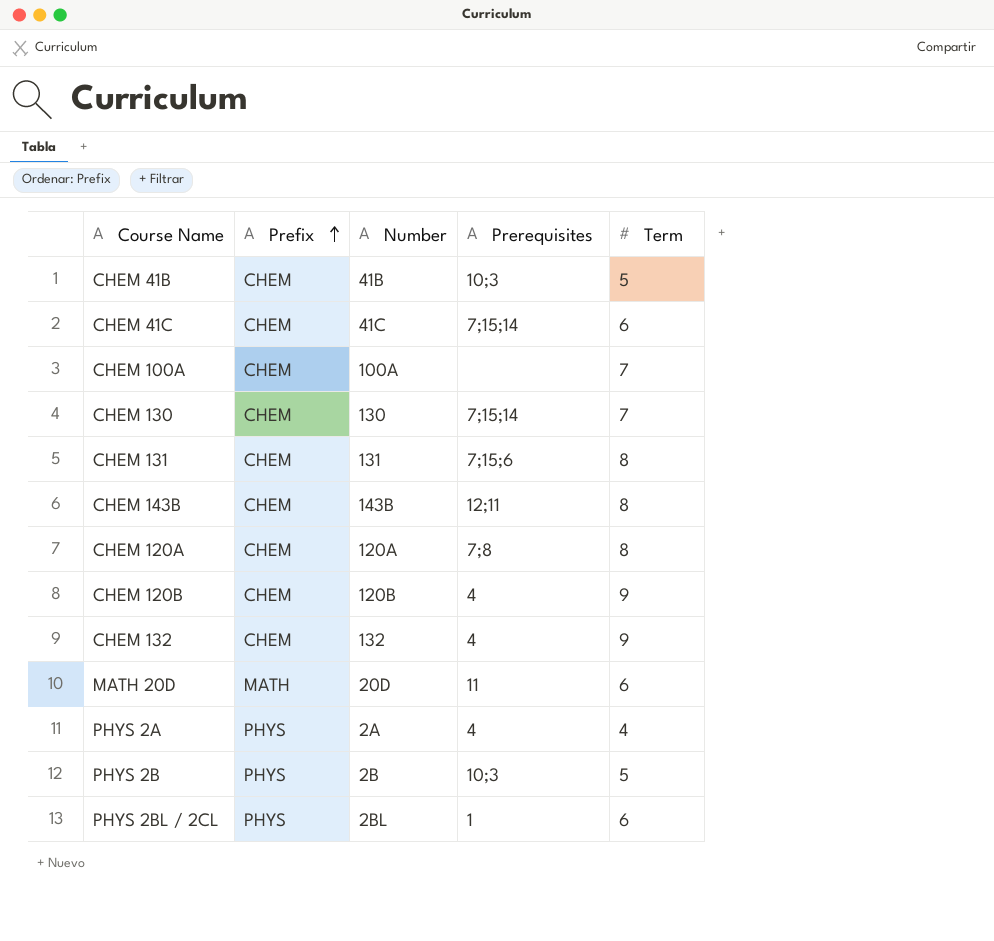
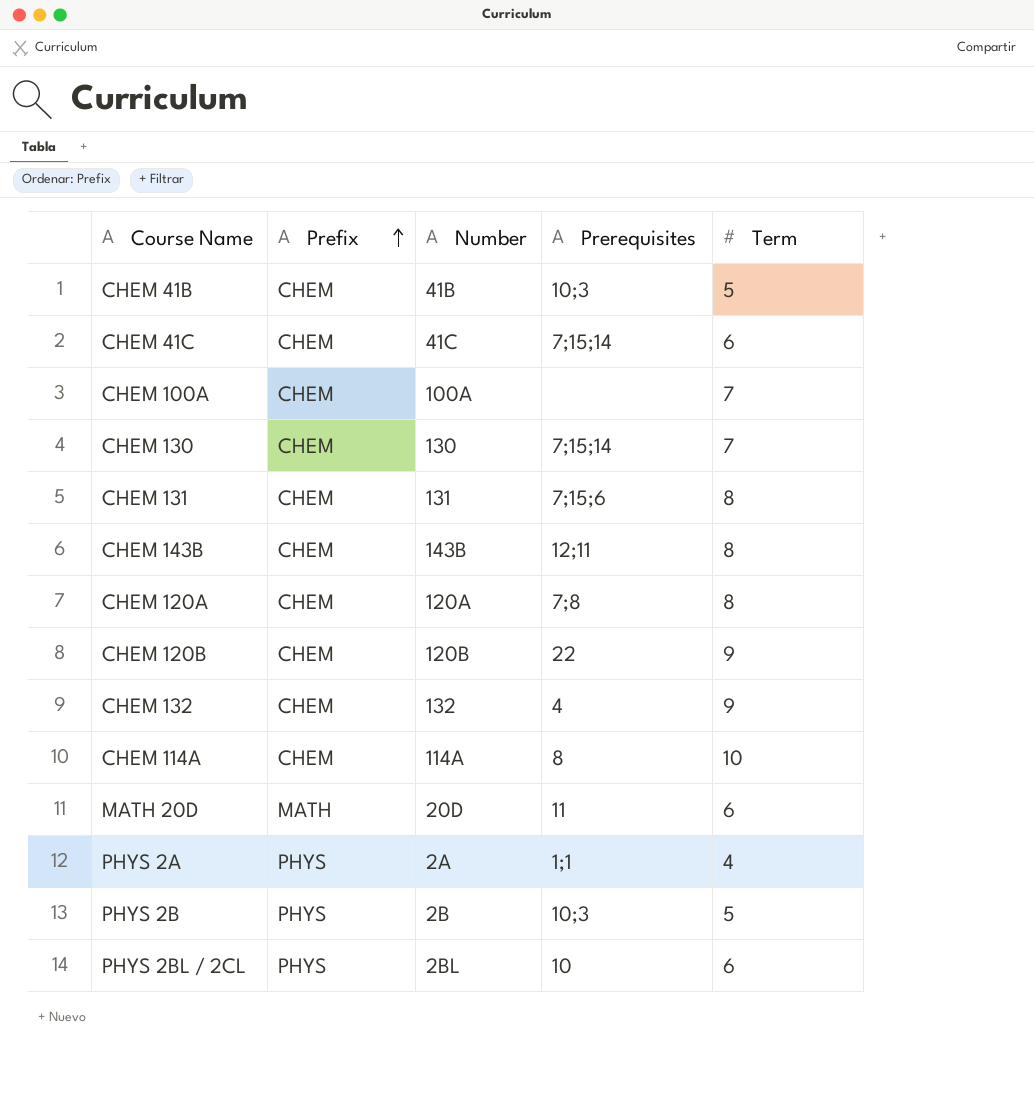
CHEM 120B | Prerequisites: 4 -> 22
row CHEM 114A: none -> CHEM | 114A | 8 | 10
PHYS 2A | Prerequisites: 4 -> 1;1
PHYS 2BL / 2CL | Prerequisites: 1 -> 10

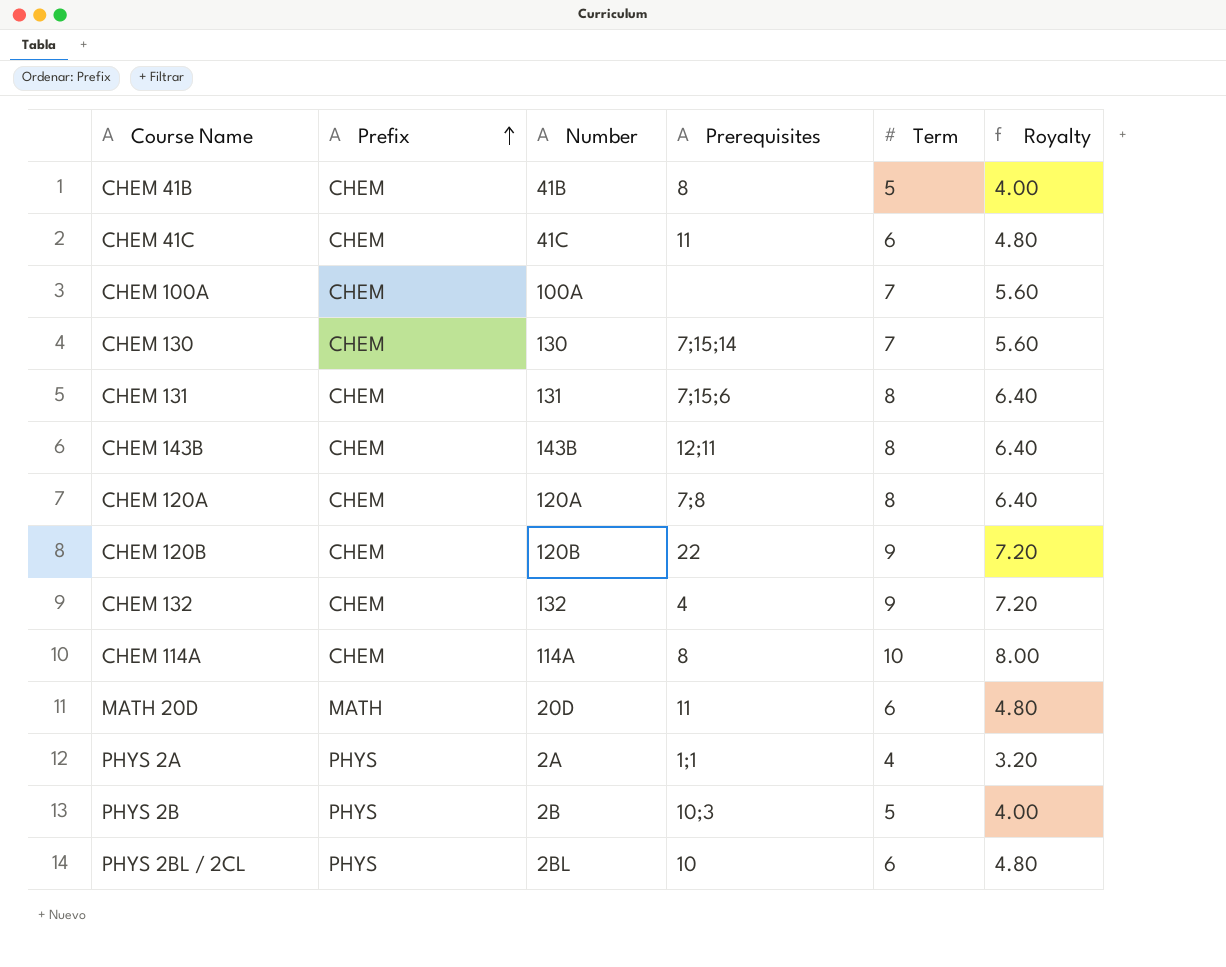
column Royalty | formula: none -> [Term] * 0.8
CHEM 41B | Prerequisites: 10;3 -> 8
CHEM 41C | Prerequisites: 7;15;14 -> 11

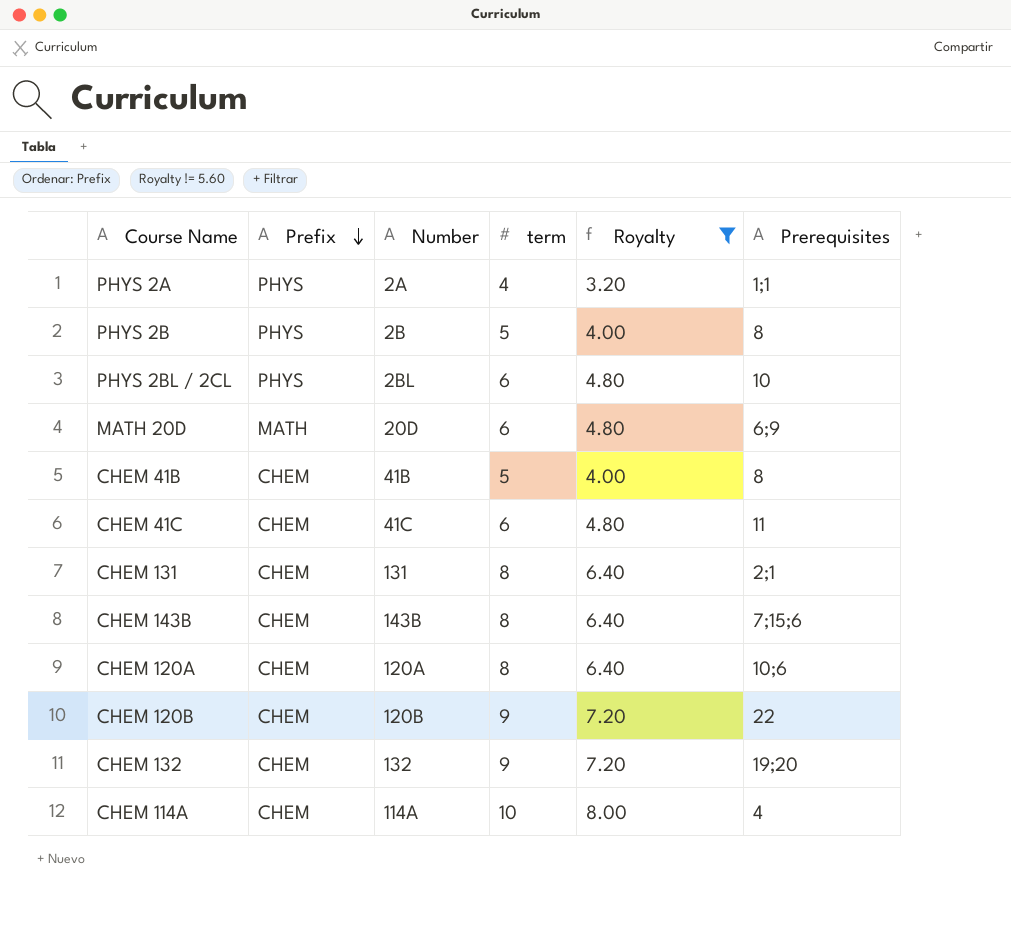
filter: none -> Royalty != 5.60
row order: Prefix ascending -> Prefix descending
column name: Term -> term
column Prerequisites | position: 4 -> 6
PHYS 2B | Prerequisites: 10;3 -> 8
MATH 20D | Prerequisites: 11 -> 6;9
CHEM 131 | Prerequisites: 7;15;6 -> 2;1
CHEM 143B | Prerequisites: 12;11 -> 7;15;6
CHEM 120A | Prerequisites: 7;8 -> 10;6
CHEM 132 | Prerequisites: 4 -> 19;20
CHEM 114A | Prerequisites: 8 -> 4

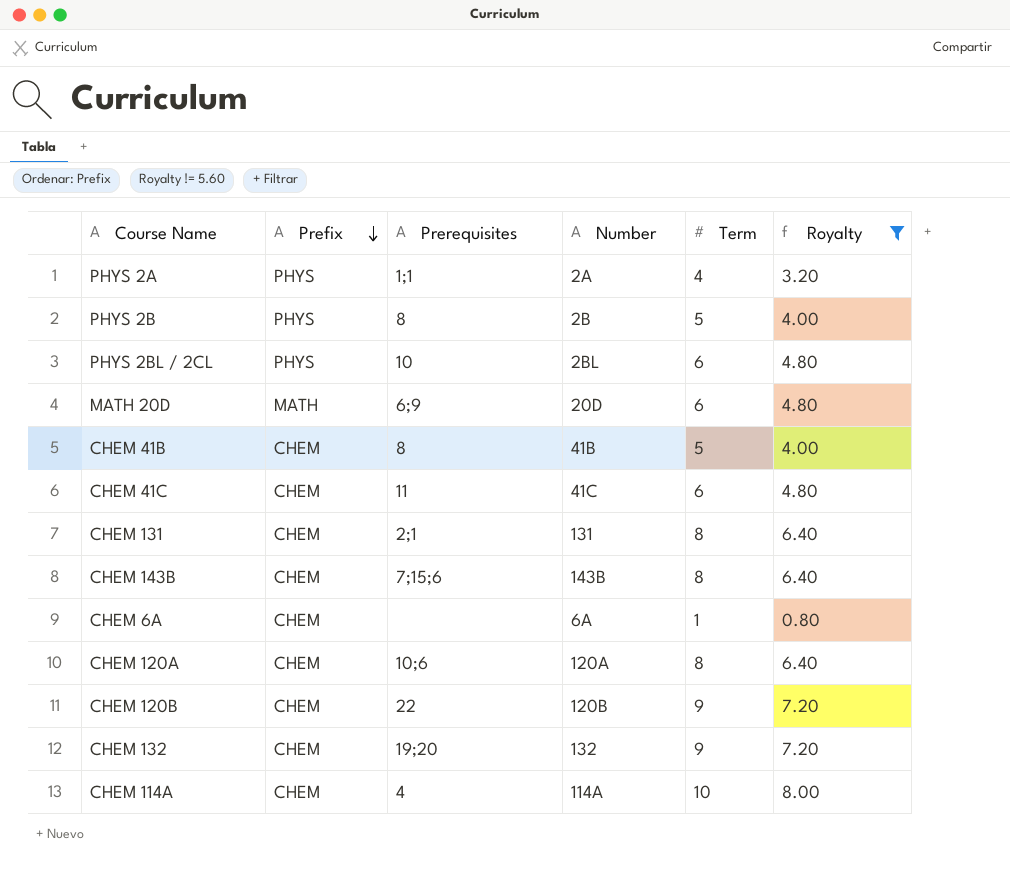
column Prerequisites | position: 6 -> 3
column name: term -> Term
row CHEM 6A: none -> CHEM | none | 6A | 1 | 0.80

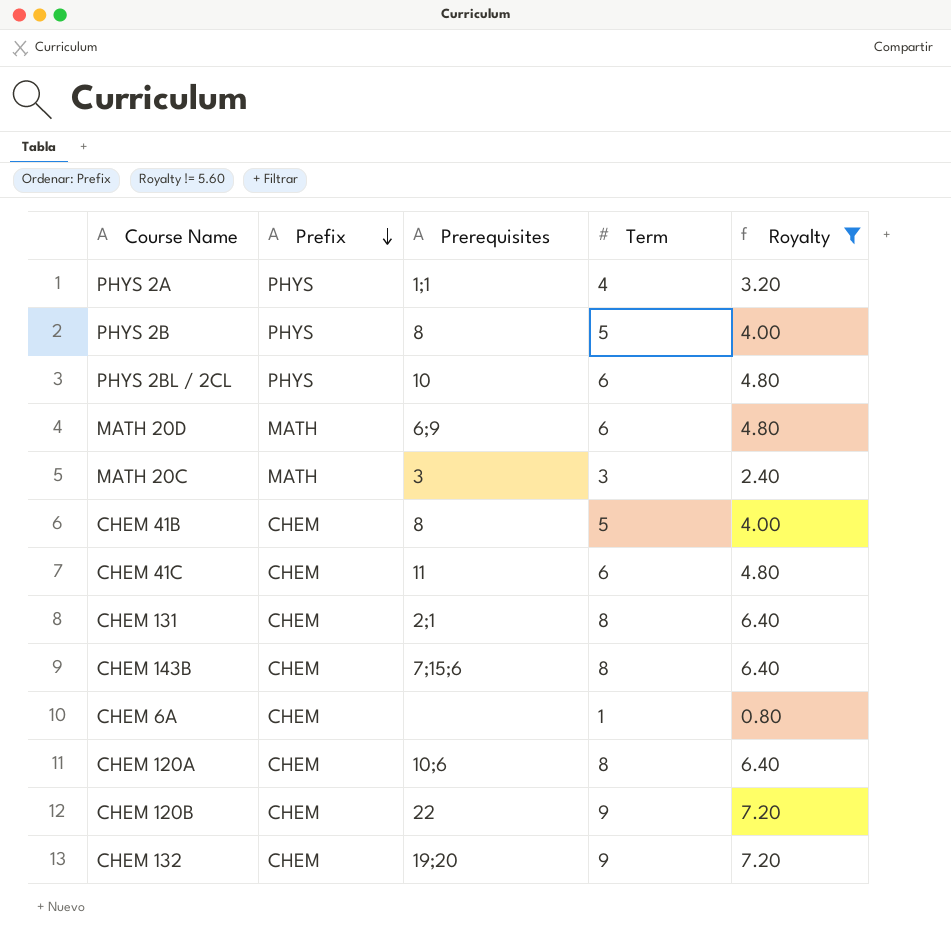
column Number | position: 4 -> none
row CHEM 114A: CHEM | 4 | 114A | 10 | 8.00 -> none
row MATH 20C: none -> MATH | 3 | 3 | 2.40

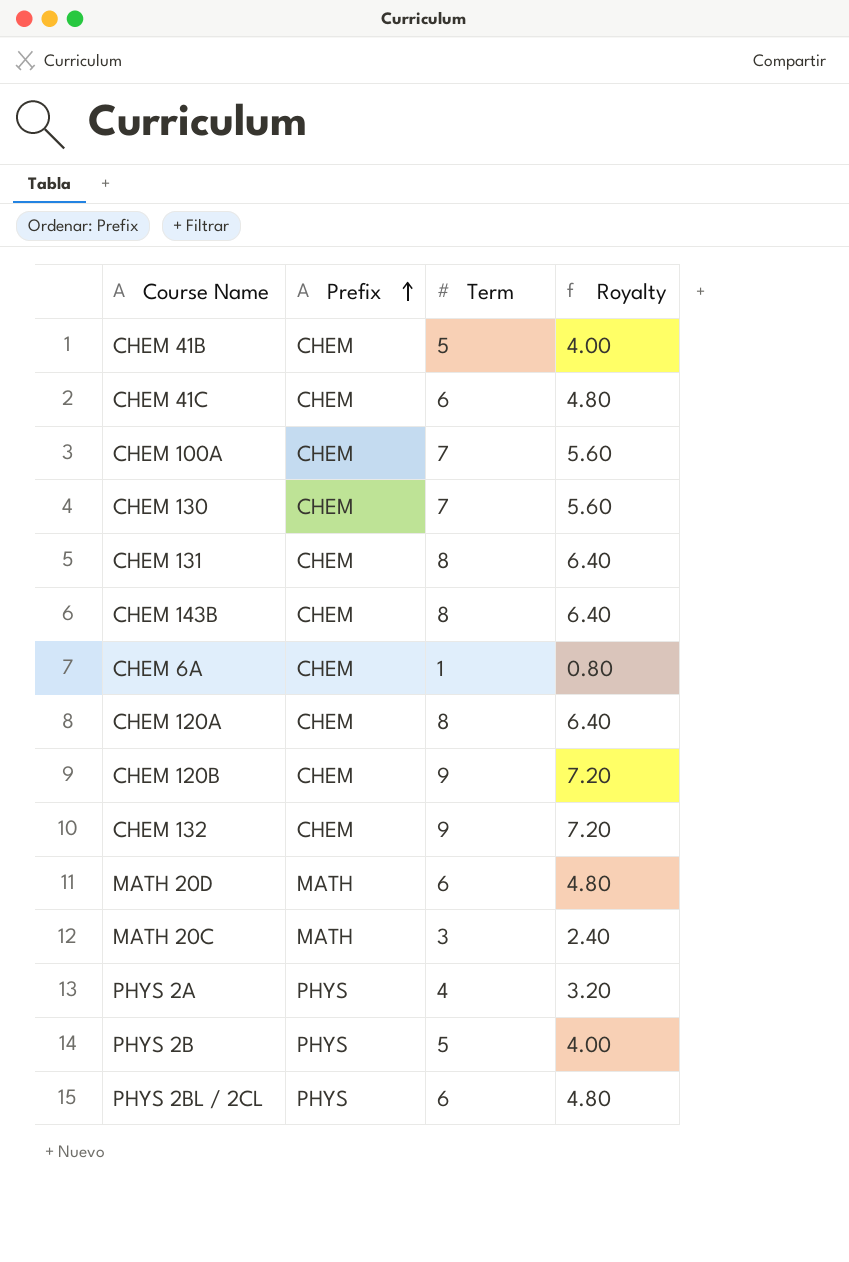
filter: Royalty != 5.60 -> none
row order: Prefix descending -> Prefix ascending
column Prerequisites | position: 3 -> none

